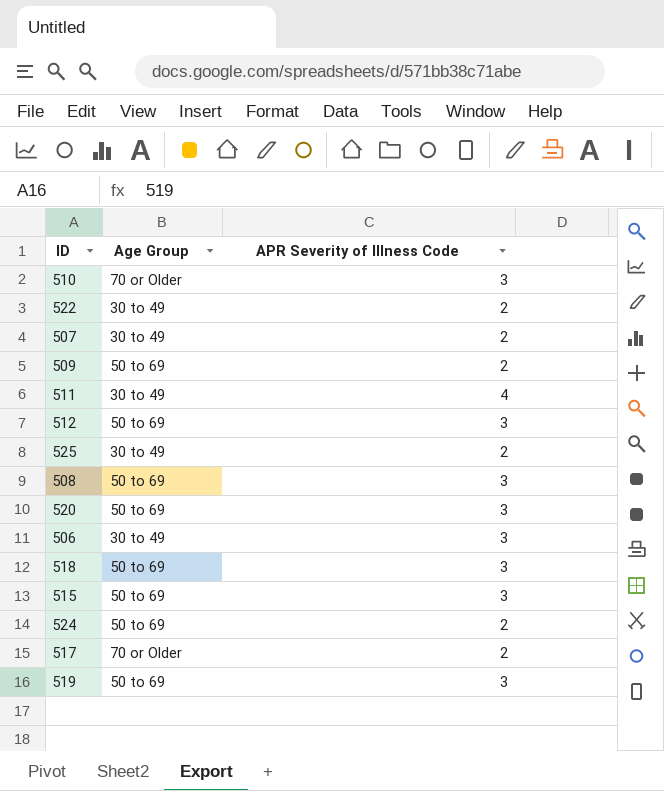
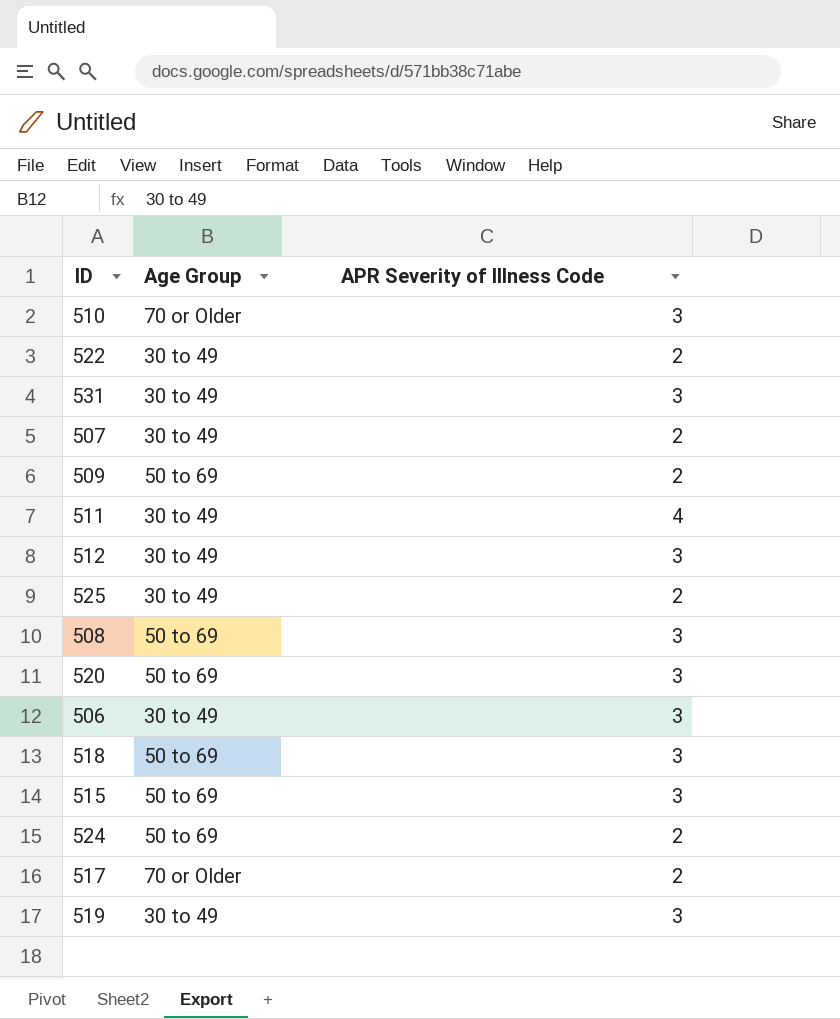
row 531: none -> 30 to 49 | 3
512 | Age Group: 50 to 69 -> 30 to 49
519 | Age Group: 50 to 69 -> 30 to 49

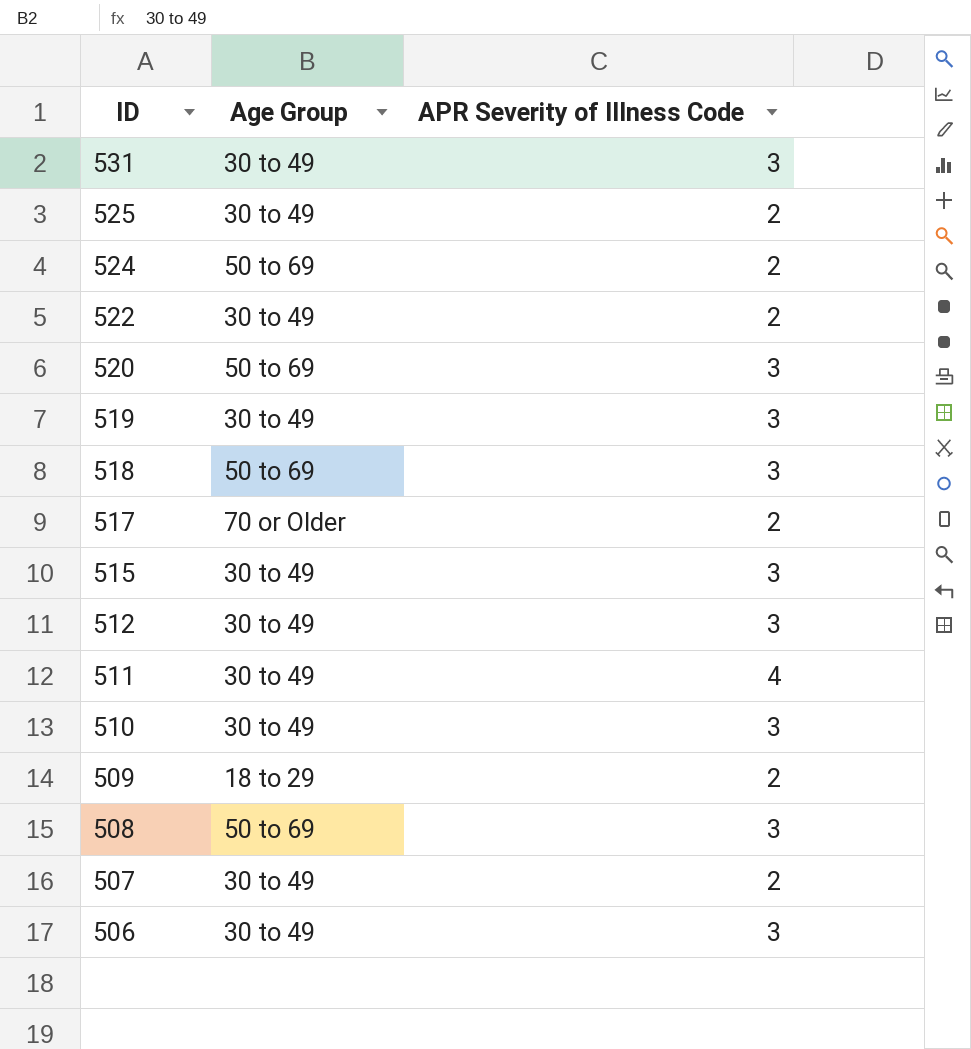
row order: none -> ID descending
515 | Age Group: 50 to 69 -> 30 to 49
510 | Age Group: 70 or Older -> 30 to 49
509 | Age Group: 50 to 69 -> 18 to 29

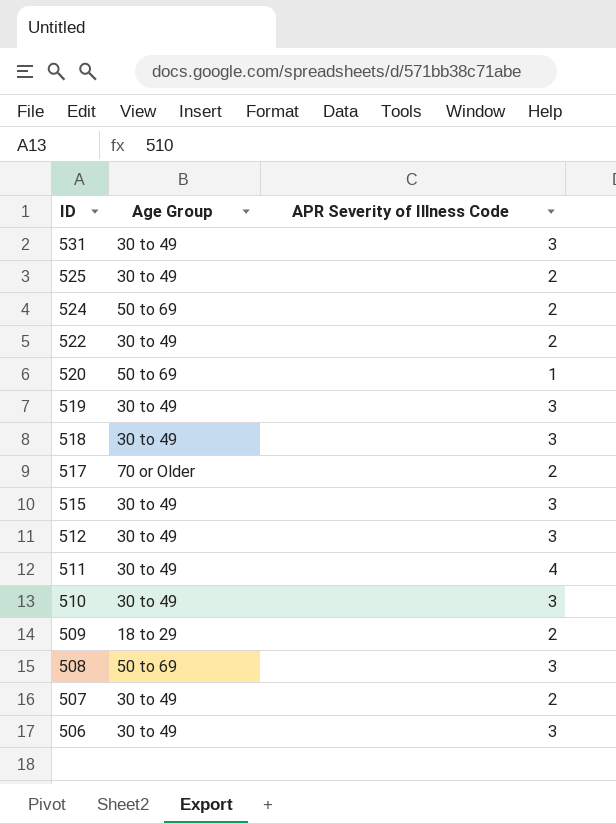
520 | APR Severity of Illness Code: 3 -> 1
518 | Age Group: 50 to 69 -> 30 to 49

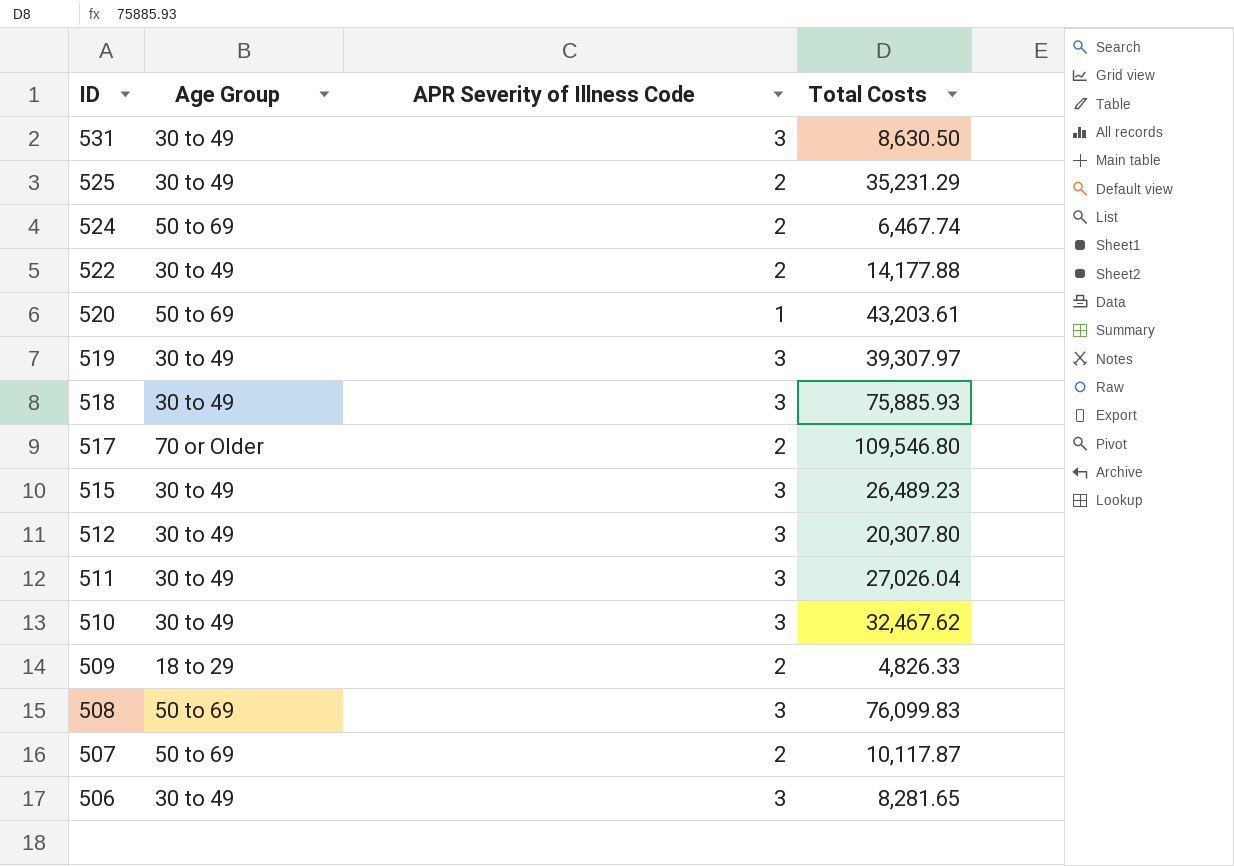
column Total Costs | position: none -> 4
511 | APR Severity of Illness Code: 4 -> 3
507 | Age Group: 30 to 49 -> 50 to 69

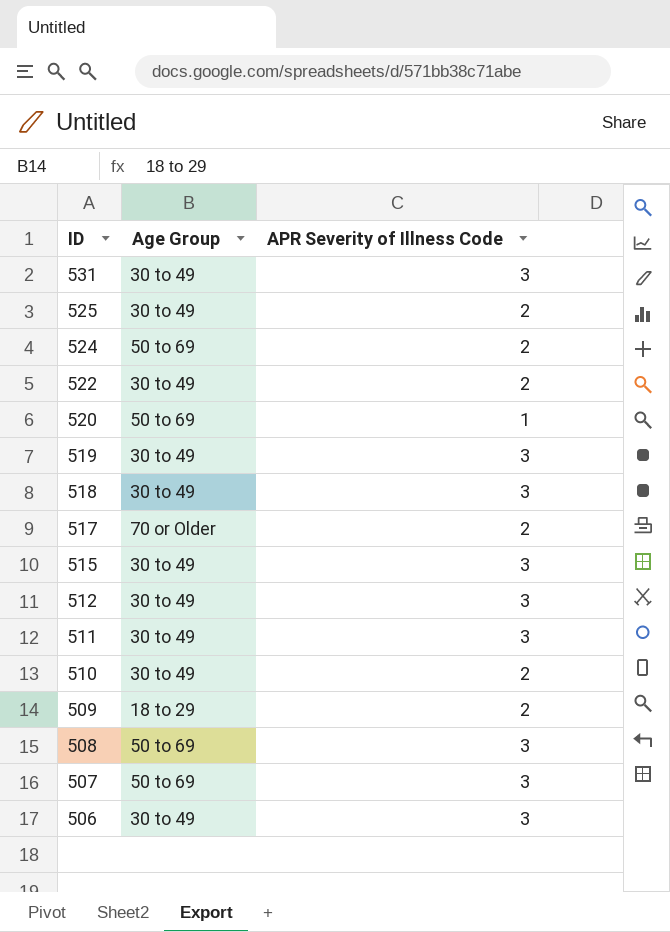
column Total Costs | position: 4 -> none
510 | APR Severity of Illness Code: 3 -> 2
507 | APR Severity of Illness Code: 2 -> 3

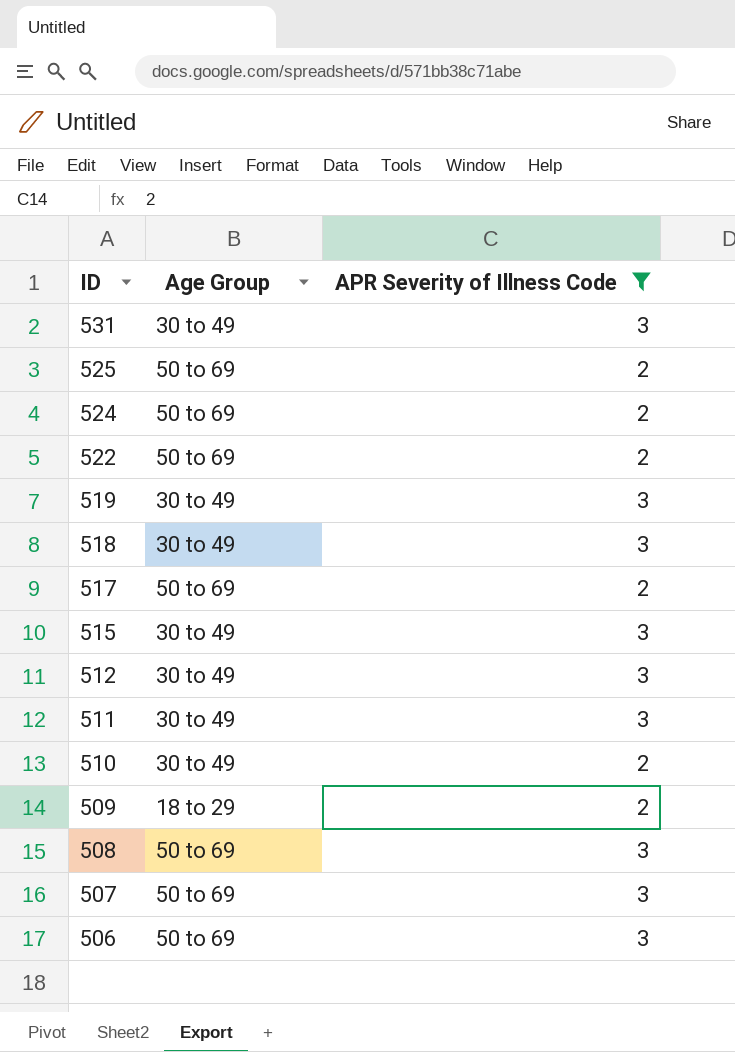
filter: none -> APR Severity of Illness Code != 1
525 | Age Group: 30 to 49 -> 50 to 69
522 | Age Group: 30 to 49 -> 50 to 69
517 | Age Group: 70 or Older -> 50 to 69
506 | Age Group: 30 to 49 -> 50 to 69

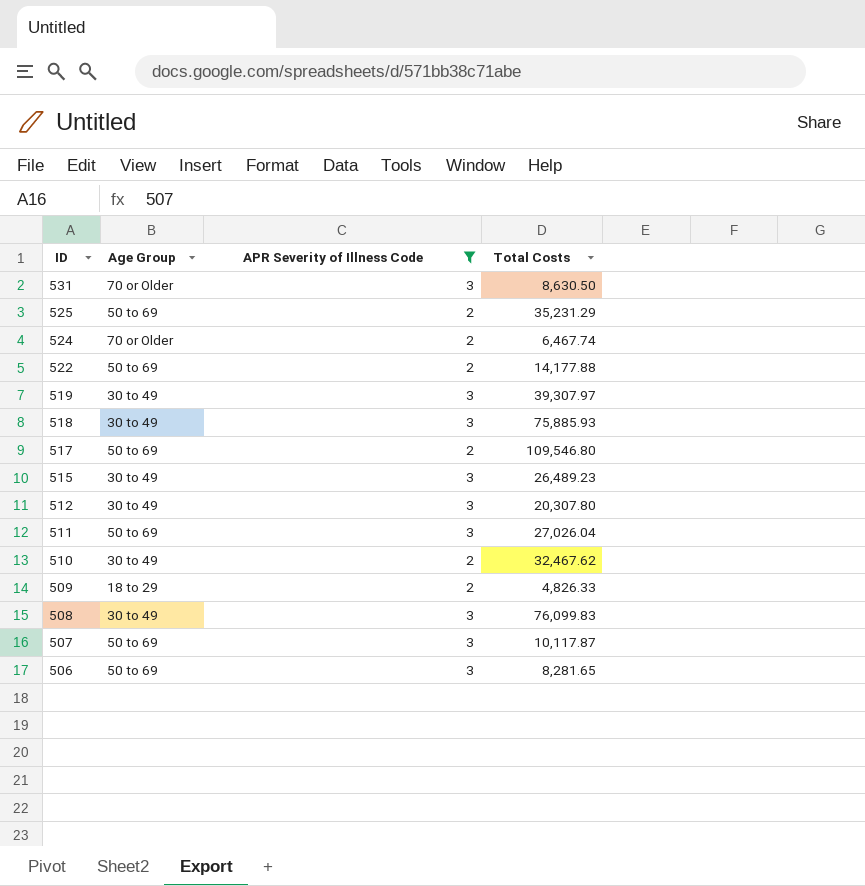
column Total Costs | position: none -> 4
531 | Age Group: 30 to 49 -> 70 or Older
524 | Age Group: 50 to 69 -> 70 or Older
511 | Age Group: 30 to 49 -> 50 to 69
508 | Age Group: 50 to 69 -> 30 to 49

